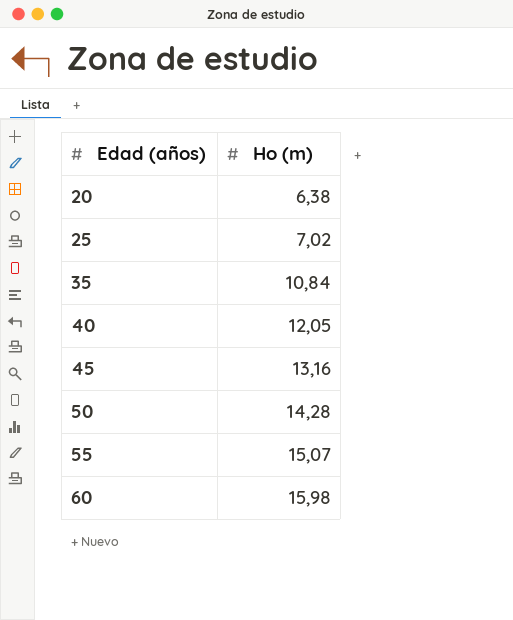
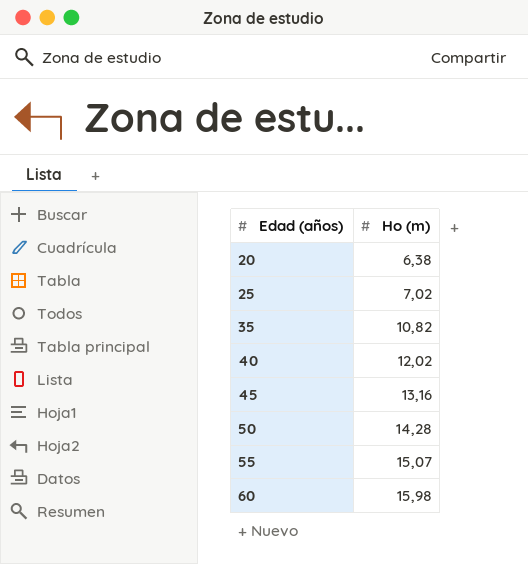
35 | Ho (m): 10,84 -> 10,82
40 | Ho (m): 12,05 -> 12,02

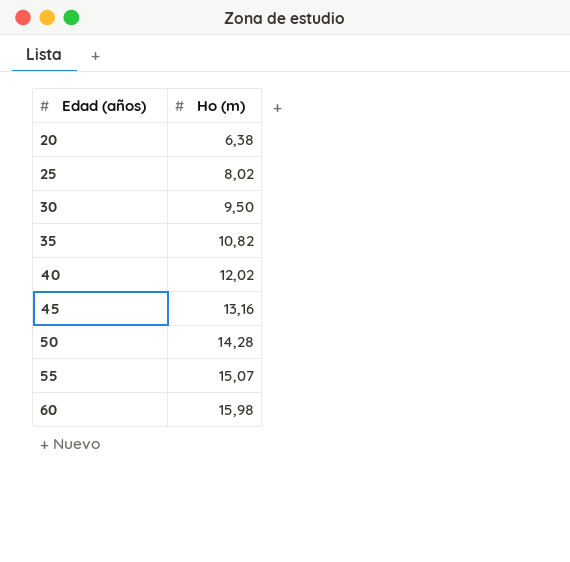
25 | Ho (m): 7,02 -> 8,02
row 30: none -> 9,50

